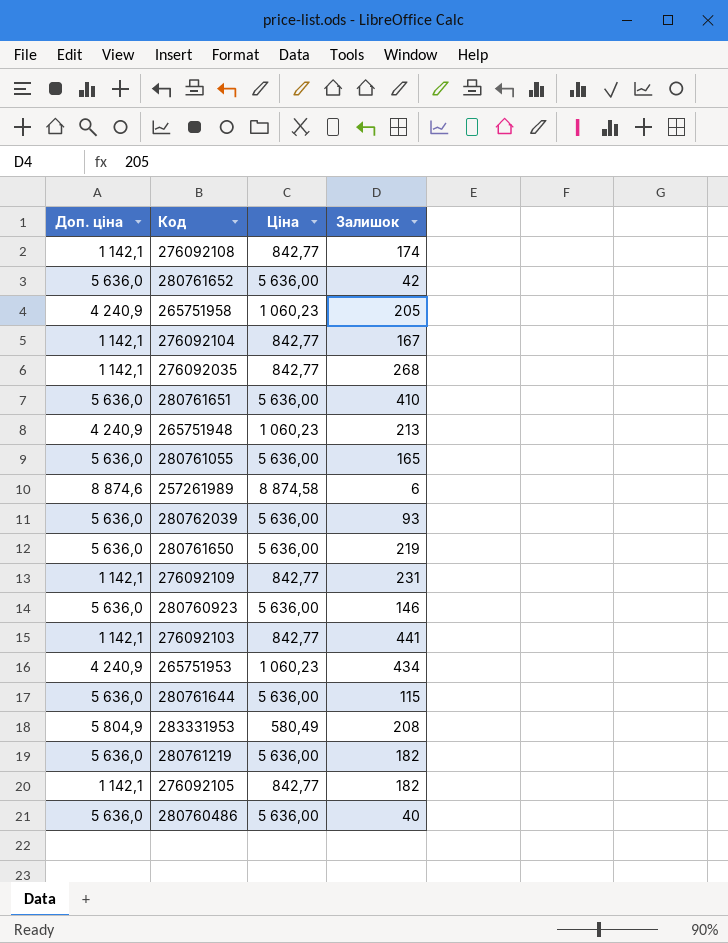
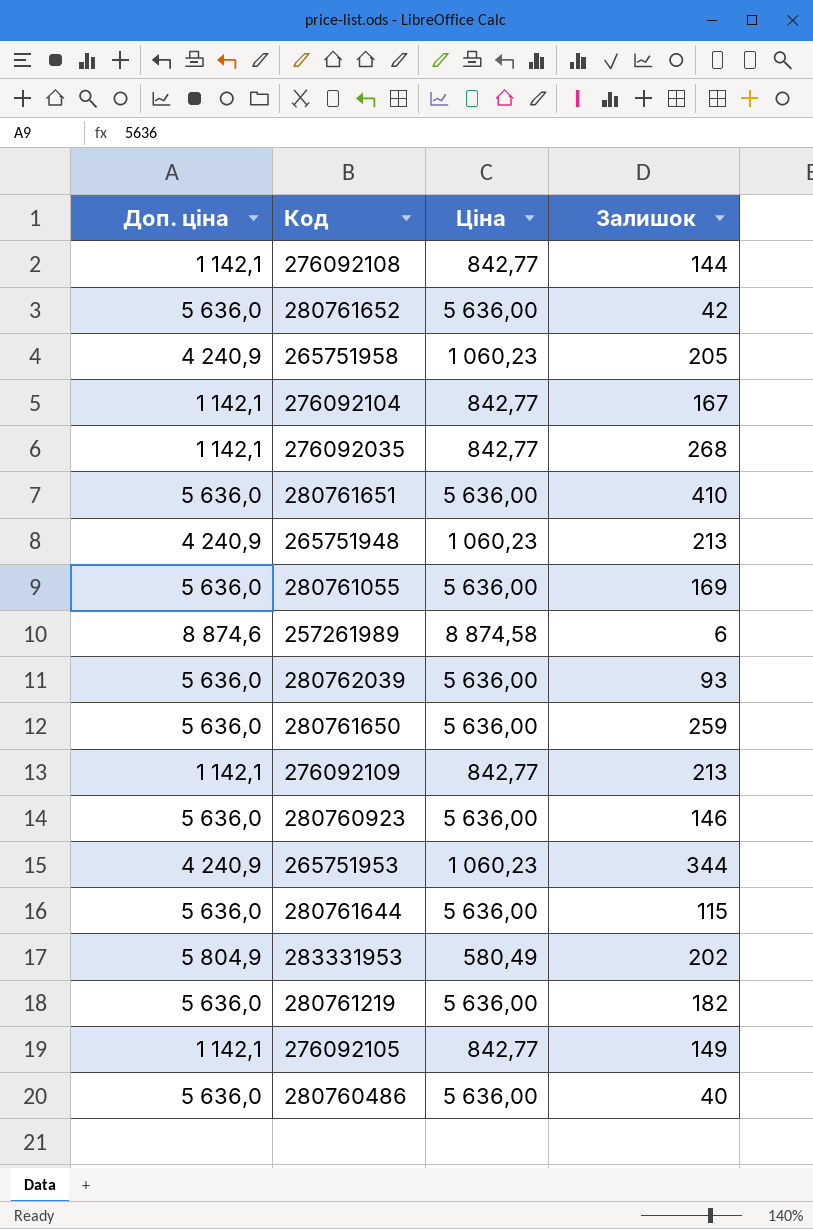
row 276092103: 1 142,1 | 842,77 | 441 -> none
276092108 | Залишок: 174 -> 144
280761055 | Залишок: 165 -> 169
280761650 | Залишок: 219 -> 259
276092109 | Залишок: 231 -> 213
265751953 | Залишок: 434 -> 344
283331953 | Залишок: 208 -> 202
276092105 | Залишок: 182 -> 149

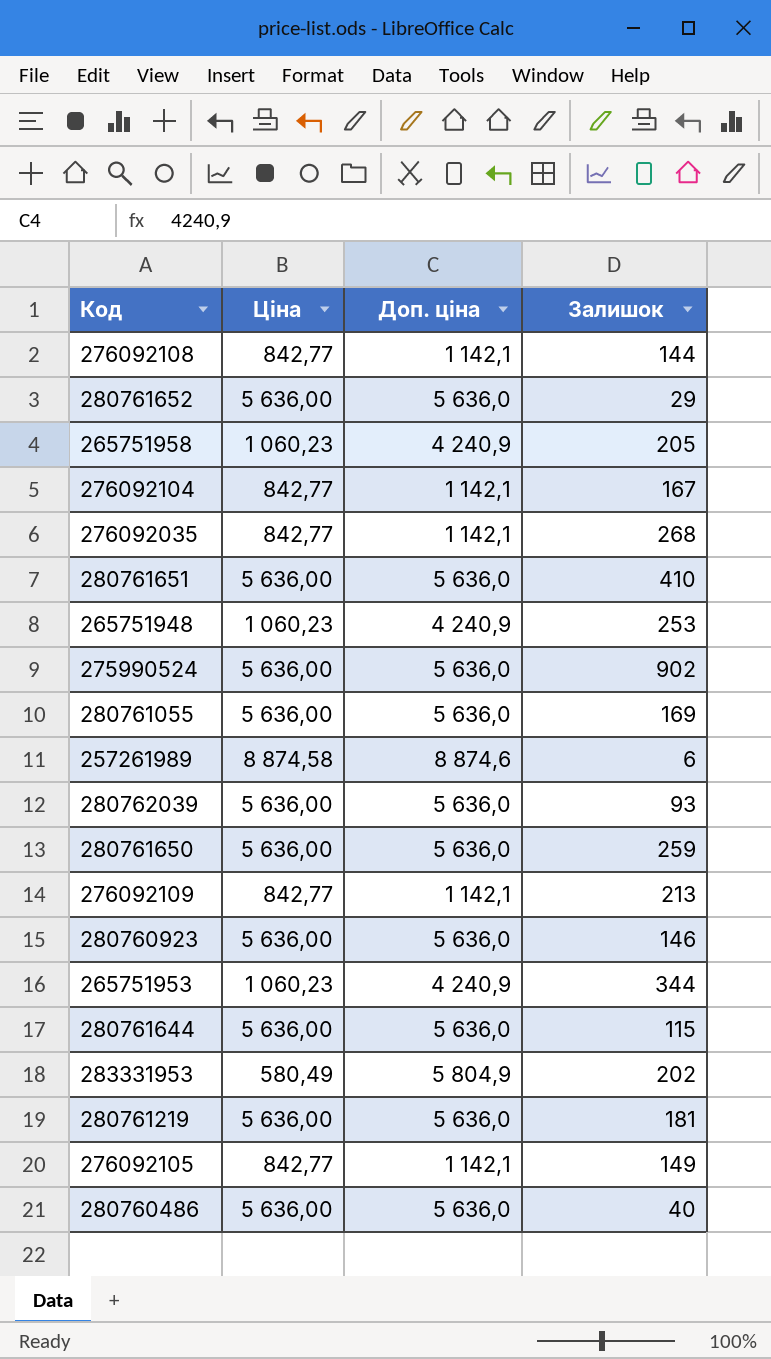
column Доп. ціна | position: 1 -> 3
280761652 | Залишок: 42 -> 29
265751948 | Залишок: 213 -> 253
row 275990524: none -> 5 636,00 | 5 636,0 | 902
280761219 | Залишок: 182 -> 181

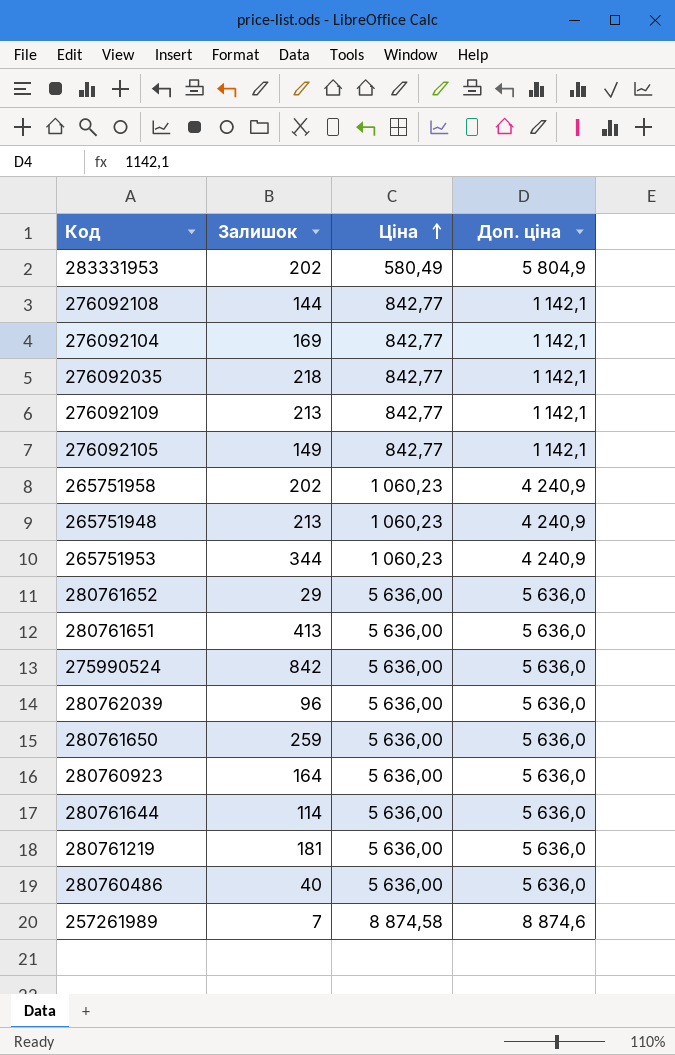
row order: none -> Ціна ascending
column Залишок | position: 4 -> 2
row 280761055: 5 636,00 | 5 636,0 | 169 -> none
276092104 | Залишок: 167 -> 169
276092035 | Залишок: 268 -> 218
265751958 | Залишок: 205 -> 202
265751948 | Залишок: 253 -> 213
280761651 | Залишок: 410 -> 413
275990524 | Залишок: 902 -> 842
280762039 | Залишок: 93 -> 96
280760923 | Залишок: 146 -> 164
280761644 | Залишок: 115 -> 114
257261989 | Залишок: 6 -> 7

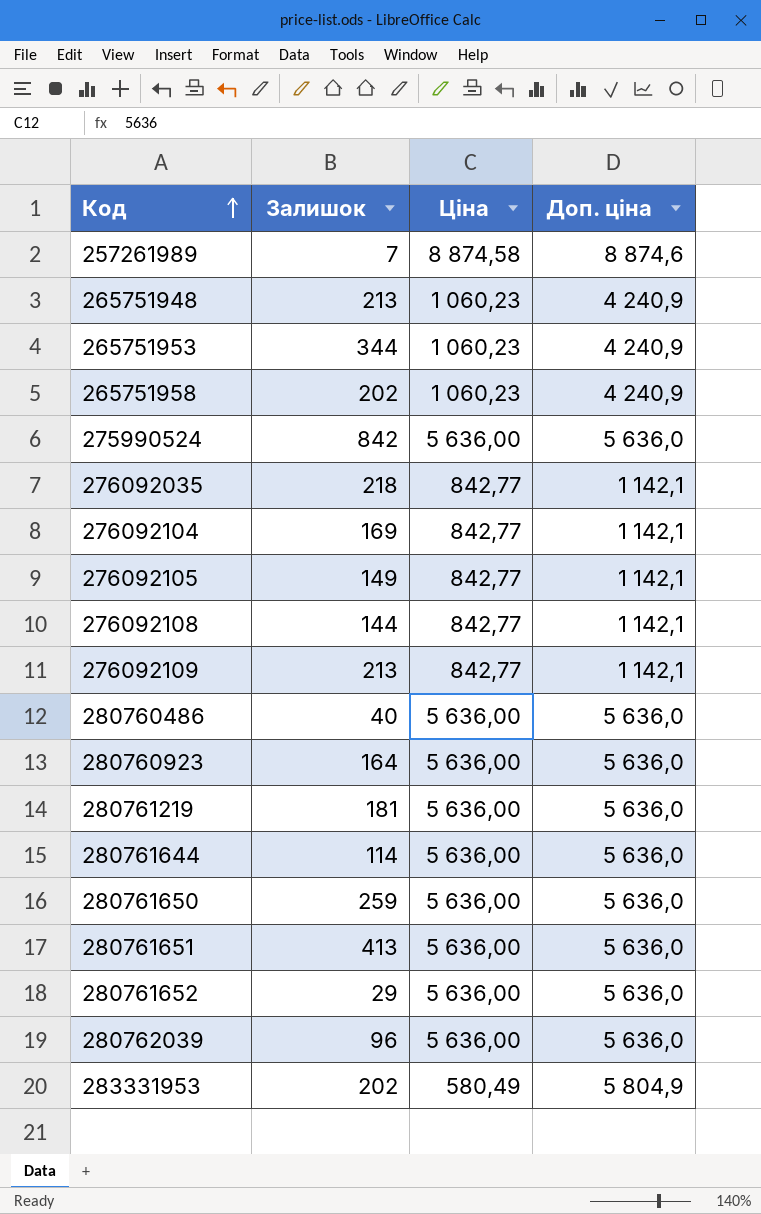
row order: Ціна ascending -> Код ascending

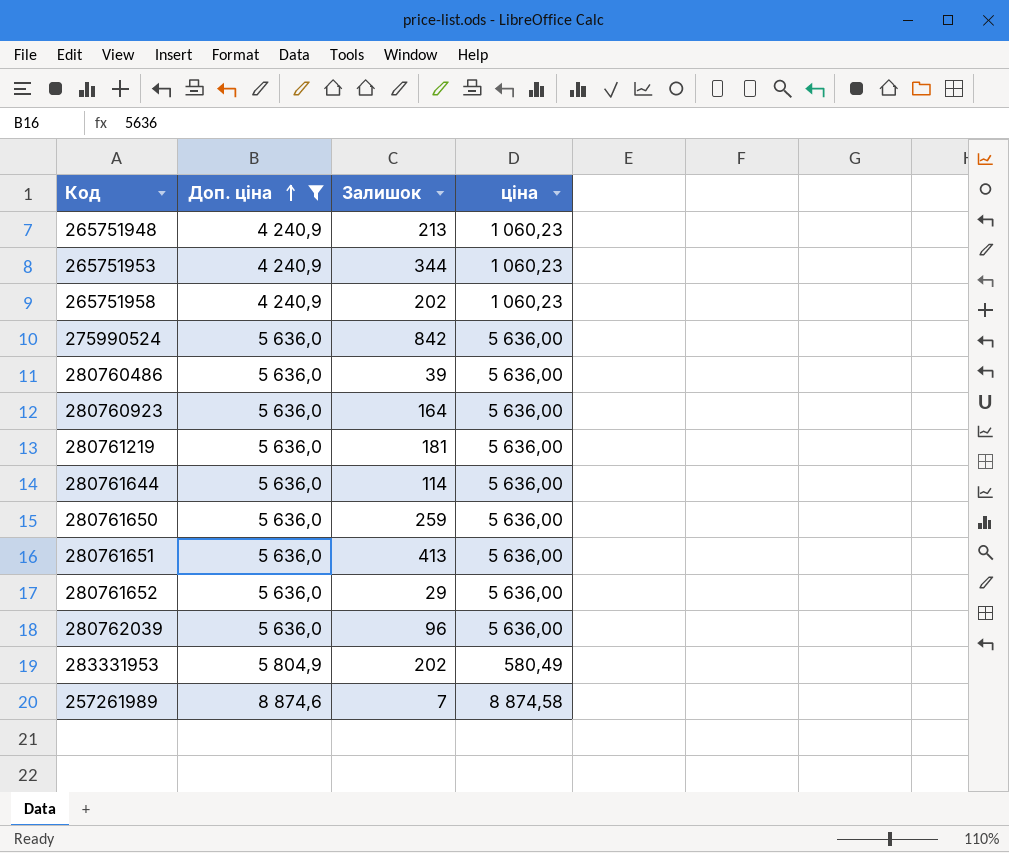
filter: none -> Доп. ціна != 1 142,1
row order: Код ascending -> Доп. ціна ascending
column Доп. ціна | position: 4 -> 2
column name: Ціна -> ціна
280760486 | Залишок: 40 -> 39

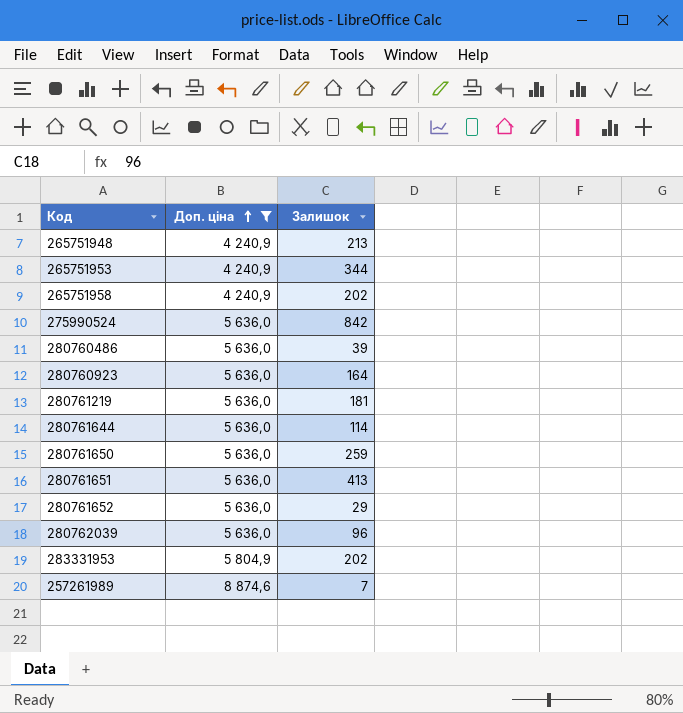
column ціна | position: 4 -> none

